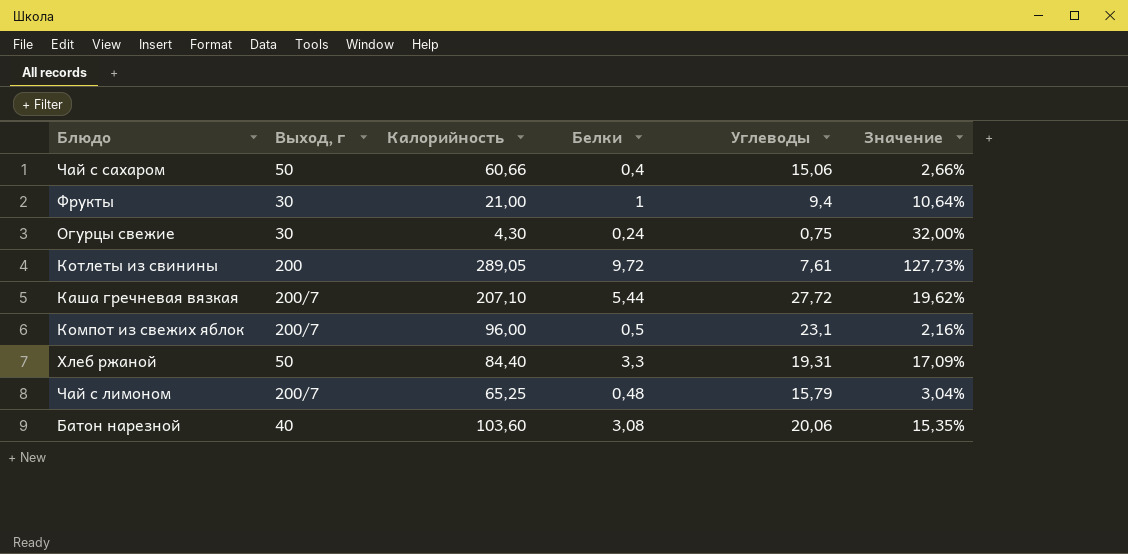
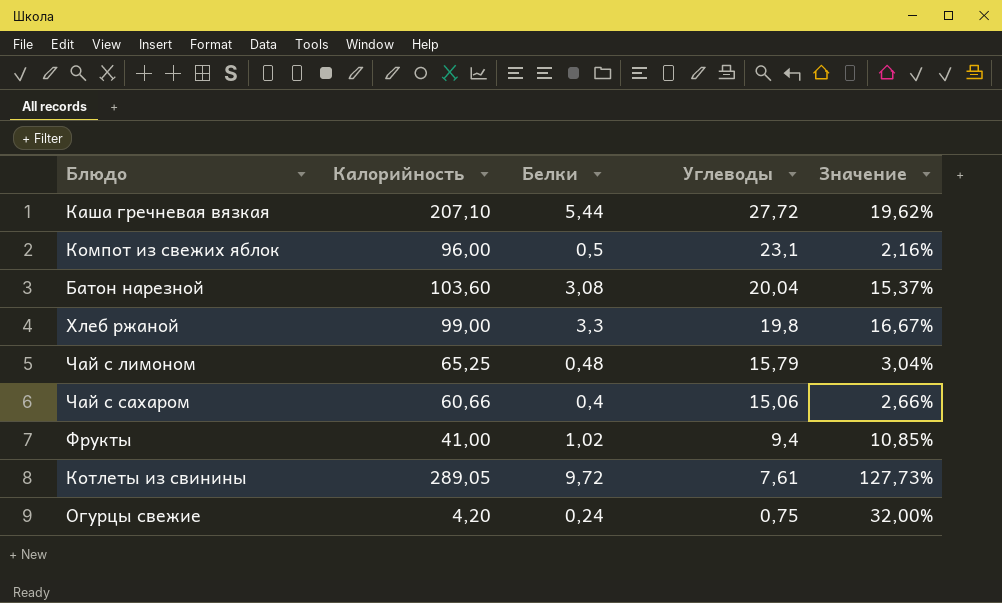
row order: none -> Углеводы descending
column Выход, г | position: 2 -> none
Батон нарезной | Углеводы: 20,06 -> 20,04
Батон нарезной | Значение: 15,35% -> 15,37%
Хлеб ржаной | Калорийность: 84,40 -> 99,00
Хлеб ржаной | Углеводы: 19,31 -> 19,8
Хлеб ржаной | Значение: 17,09% -> 16,67%
Фрукты | Калорийность: 21,00 -> 41,00
Фрукты | Белки: 1 -> 1,02
Фрукты | Значение: 10,64% -> 10,85%
Огурцы свежие | Калорийность: 4,30 -> 4,20

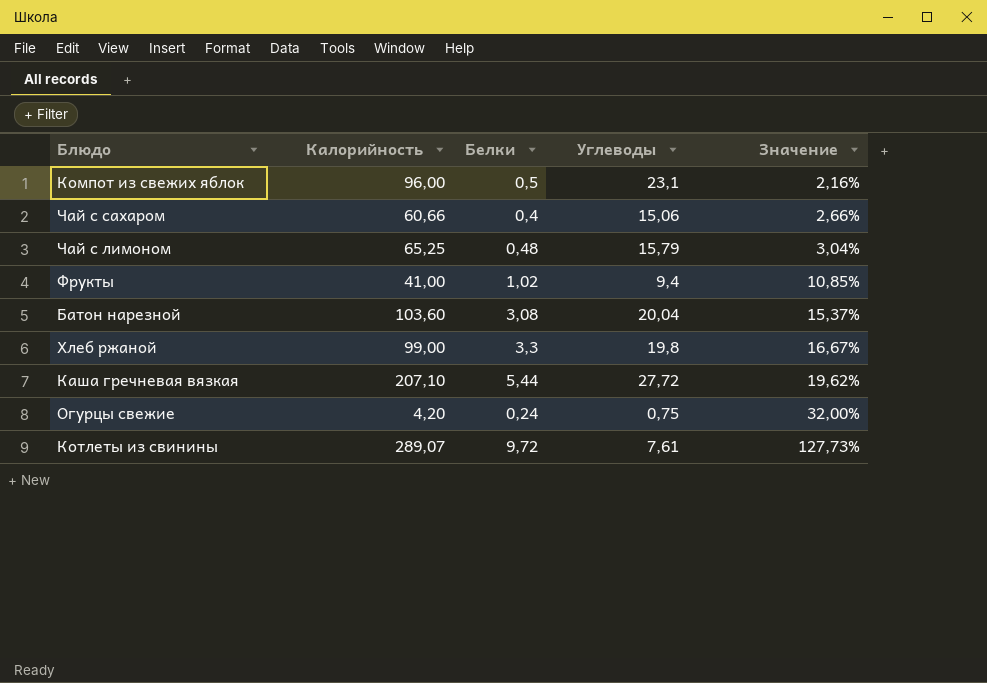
row order: Углеводы descending -> Значение ascending
Котлеты из свинины | Калорийность: 289,05 -> 289,07

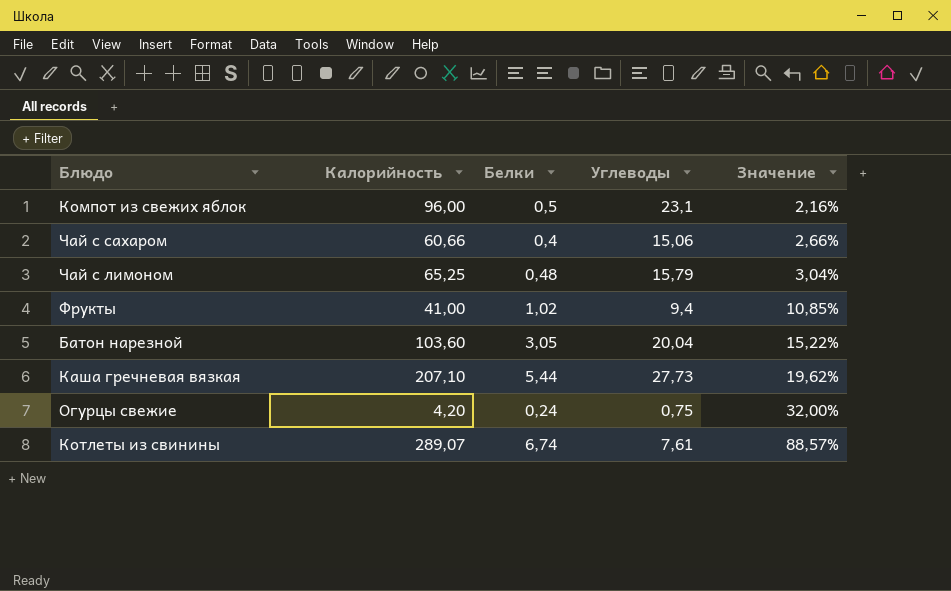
row Хлеб ржаной: 99,00 | 3,3 | 19,8 | 16,67% -> none
Батон нарезной | Белки: 3,08 -> 3,05
Батон нарезной | Значение: 15,37% -> 15,22%
Каша гречневая вязкая | Углеводы: 27,72 -> 27,73
Котлеты из свинины | Белки: 9,72 -> 6,74
Котлеты из свинины | Значение: 127,73% -> 88,57%

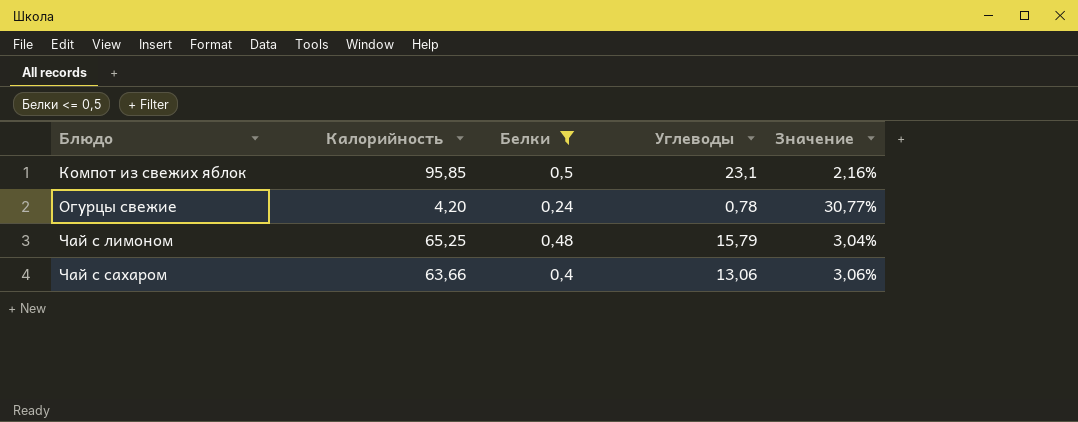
filter: none -> Белки <= 0,5
row order: Значение ascending -> Блюдо ascending
Компот из свежих яблок | Калорийность: 96,00 -> 95,85
Огурцы свежие | Углеводы: 0,75 -> 0,78
Огурцы свежие | Значение: 32,00% -> 30,77%
Чай с сахаром | Калорийность: 60,66 -> 63,66
Чай с сахаром | Углеводы: 15,06 -> 13,06
Чай с сахаром | Значение: 2,66% -> 3,06%

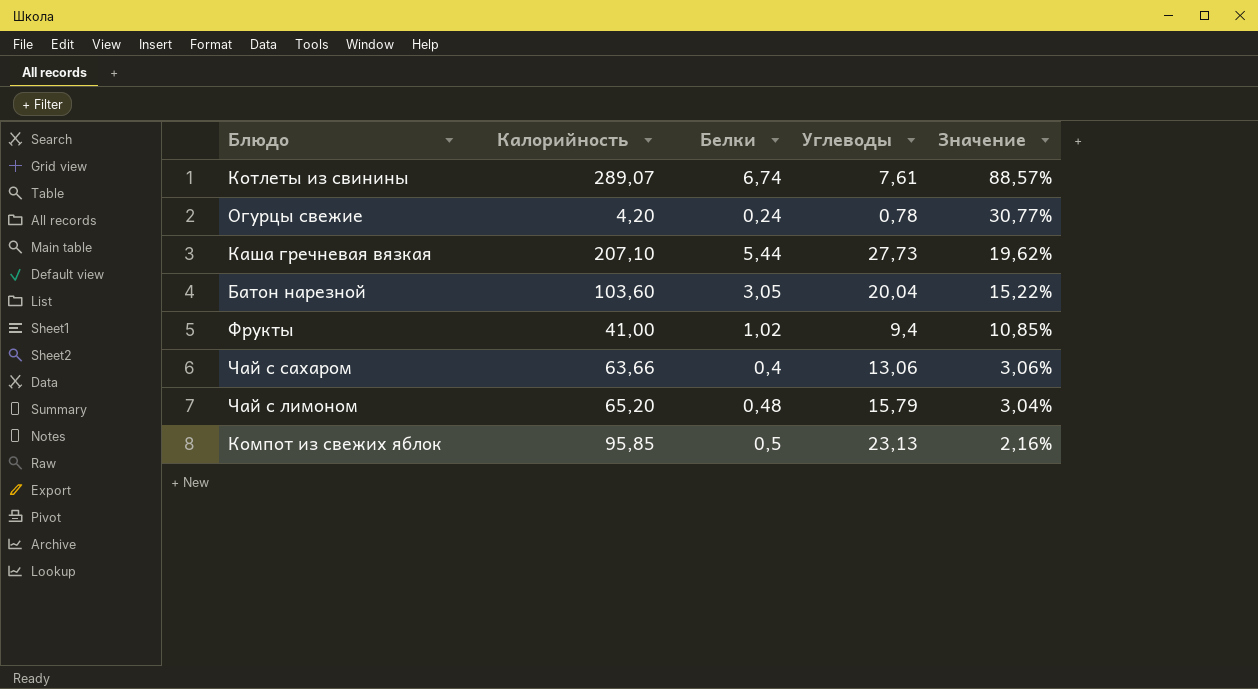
filter: Белки <= 0,5 -> none
row order: Блюдо ascending -> Значение descending
Чай с лимоном | Калорийность: 65,25 -> 65,20
Компот из свежих яблок | Углеводы: 23,1 -> 23,13

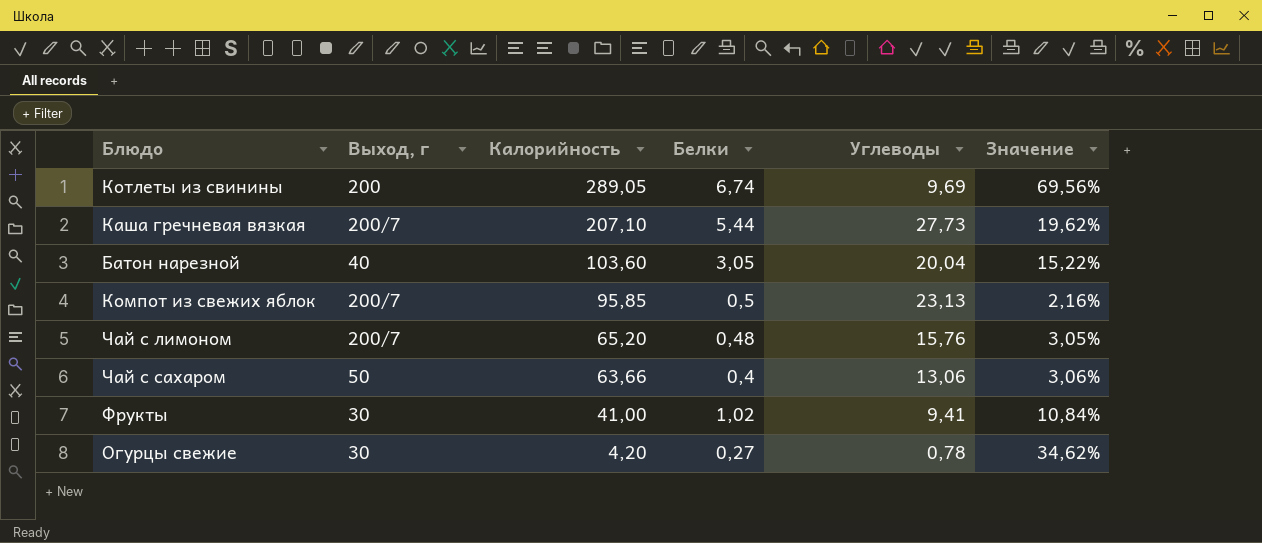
row order: Значение descending -> Калорийность descending
column Выход, г | position: none -> 2
Котлеты из свинины | Калорийность: 289,07 -> 289,05
Котлеты из свинины | Углеводы: 7,61 -> 9,69
Котлеты из свинины | Значение: 88,57% -> 69,56%
Чай с лимоном | Углеводы: 15,79 -> 15,76
Чай с лимоном | Значение: 3,04% -> 3,05%
Фрукты | Углеводы: 9,4 -> 9,41
Фрукты | Значение: 10,85% -> 10,84%
Огурцы свежие | Белки: 0,24 -> 0,27
Огурцы свежие | Значение: 30,77% -> 34,62%

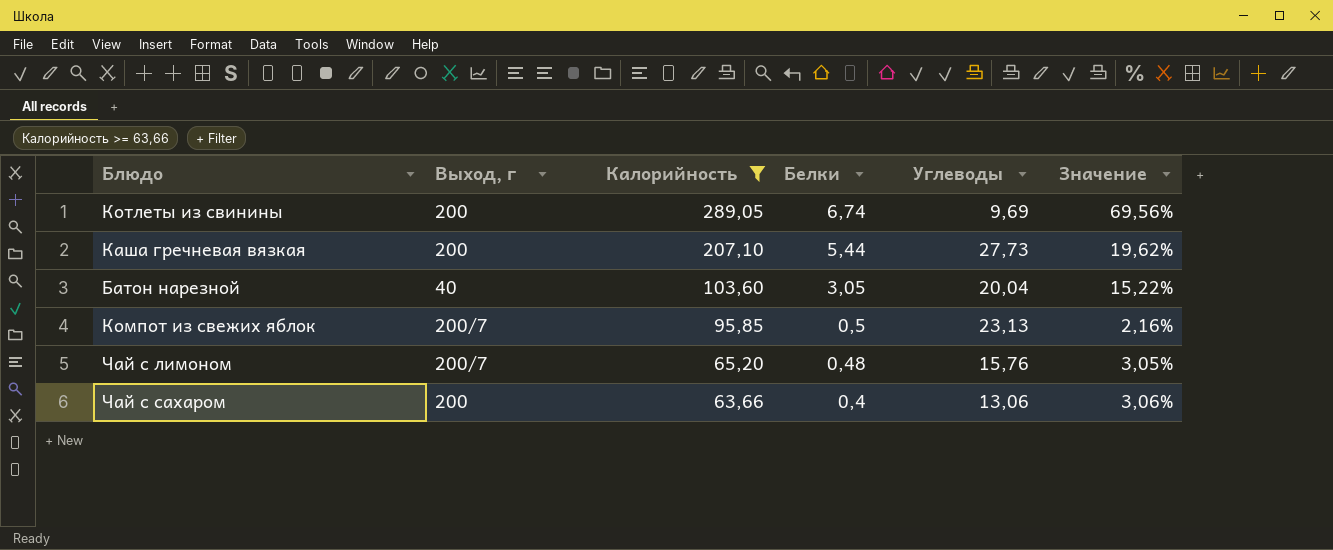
filter: none -> Калорийность >= 63,66
Каша гречневая вязкая | Выход, г: 200/7 -> 200
Чай с сахаром | Выход, г: 50 -> 200

